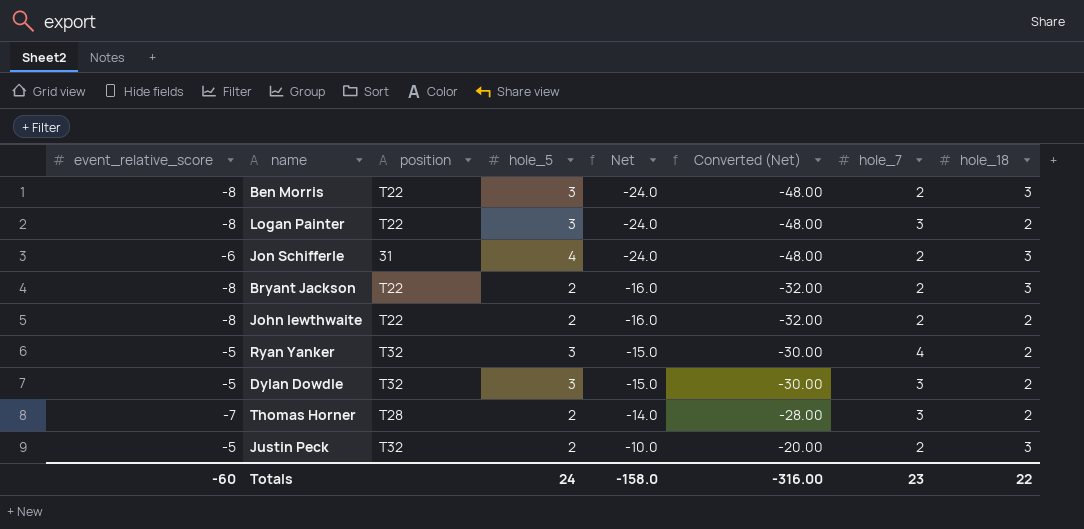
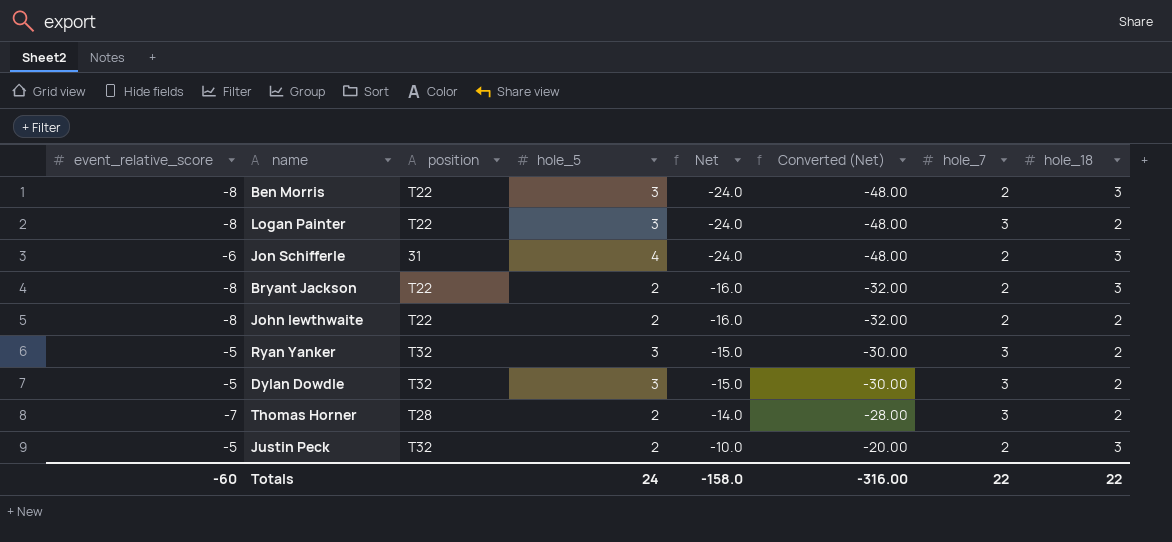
Ryan Yanker | hole_7: 4 -> 3
Totals | hole_7: 23 -> 22

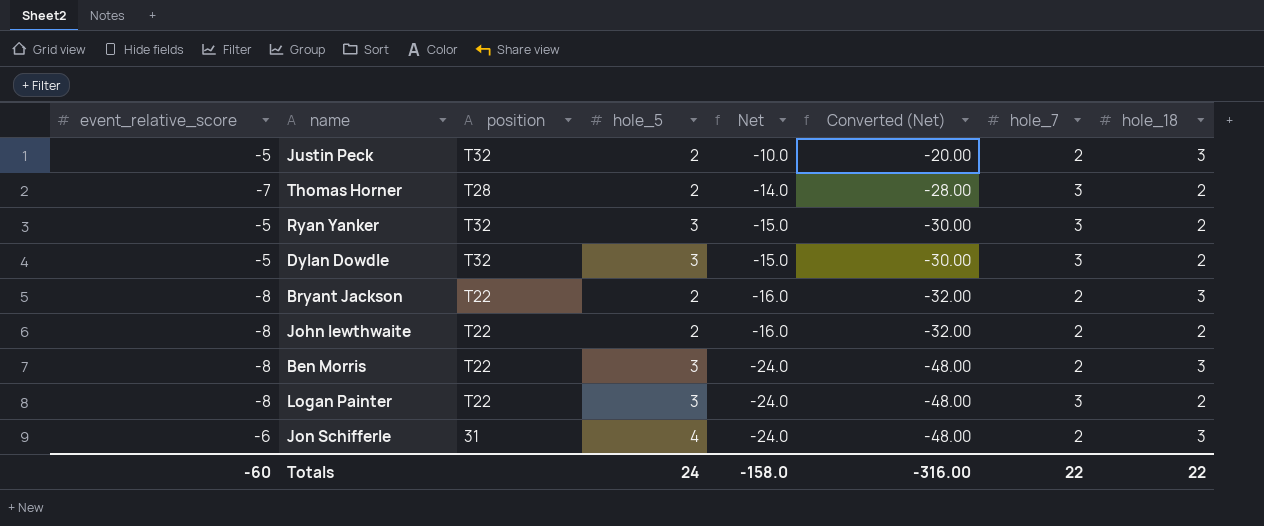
row order: Net ascending -> Net descending

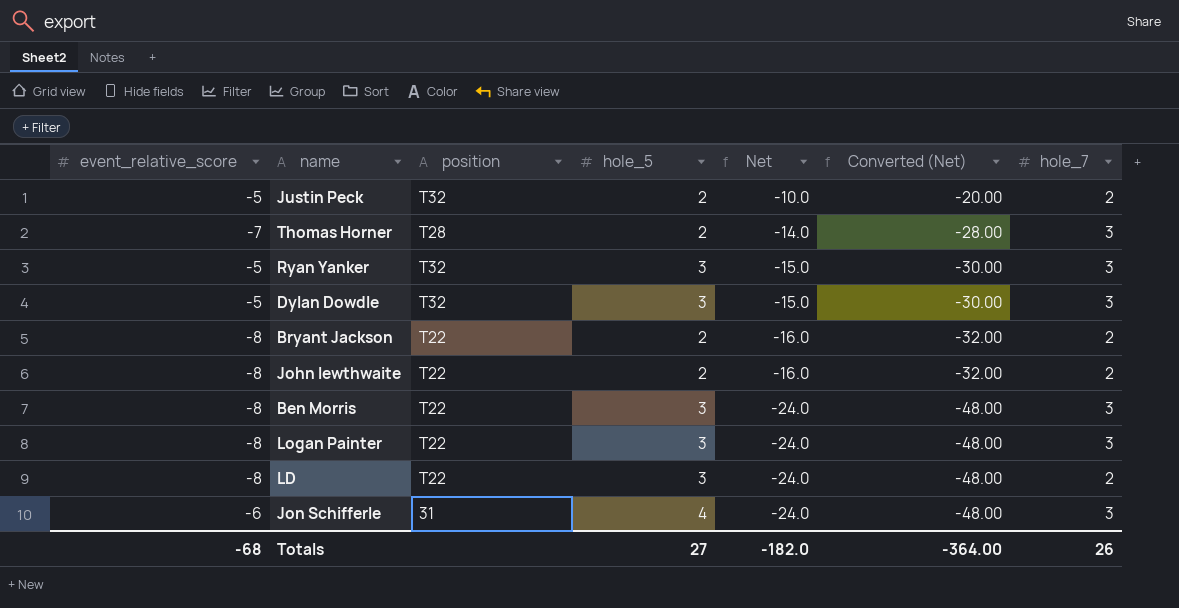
column hole_18 | position: 8 -> none
Ben Morris | hole_7: 2 -> 3
row LD: none -> -8 | T22 | 3 | -24.0 | -48.00 | 2
Jon Schifferle | hole_7: 2 -> 3
Totals | event_relative_score: -60 -> -68
Totals | hole_5: 24 -> 27
Totals | Net: -158.0 -> -182.0
Totals | Converted (Net): -316.00 -> -364.00
Totals | hole_7: 22 -> 26

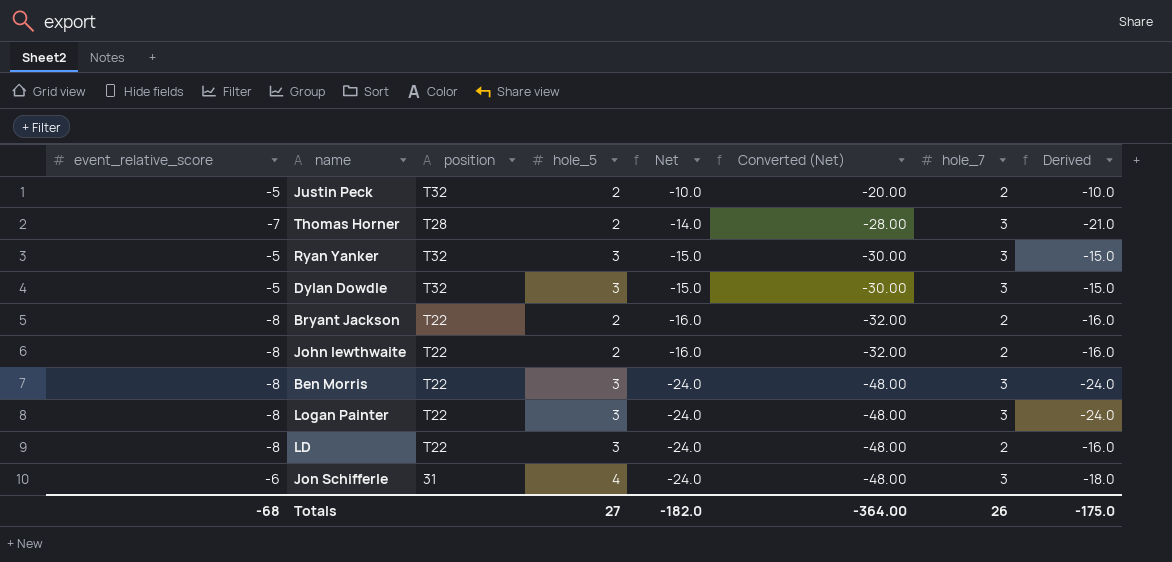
column Derived | formula: none -> [event_relative_score] * [hole_7]

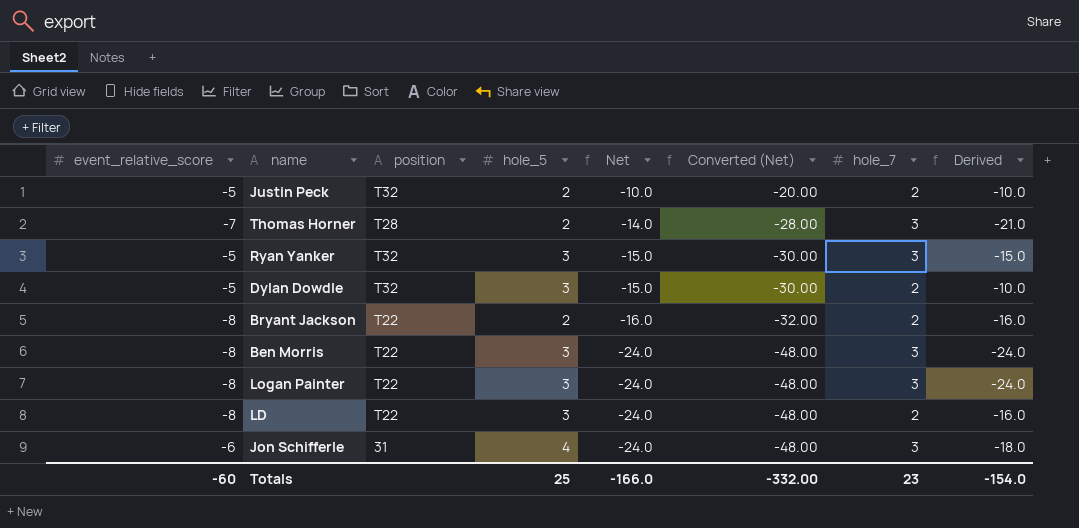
row John lewthwaite: -8 | T22 | 2 | -16.0 | -32.00 | 2 | -16.0 -> none
Dylan Dowdle | hole_7: 3 -> 2
Dylan Dowdle | Derived: -15.0 -> -10.0
Totals | event_relative_score: -68 -> -60
Totals | hole_5: 27 -> 25
Totals | Net: -182.0 -> -166.0
Totals | Converted (Net): -364.00 -> -332.00
Totals | hole_7: 26 -> 23
Totals | Derived: -175.0 -> -154.0

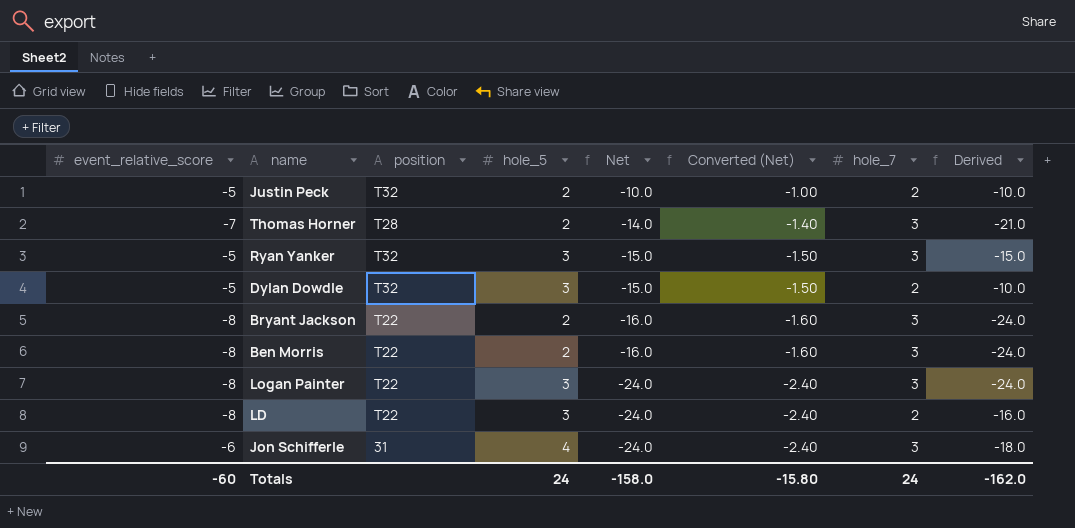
column Converted (Net) | formula: [Net] * 2 -> [Net] * 0.1
Bryant Jackson | hole_7: 2 -> 3
Bryant Jackson | Derived: -16.0 -> -24.0
Ben Morris | hole_5: 3 -> 2
Ben Morris | Net: -24.0 -> -16.0
Totals | hole_5: 25 -> 24
Totals | Net: -166.0 -> -158.0
Totals | Converted (Net): -332.00 -> -15.80
Totals | hole_7: 23 -> 24
Totals | Derived: -154.0 -> -162.0

